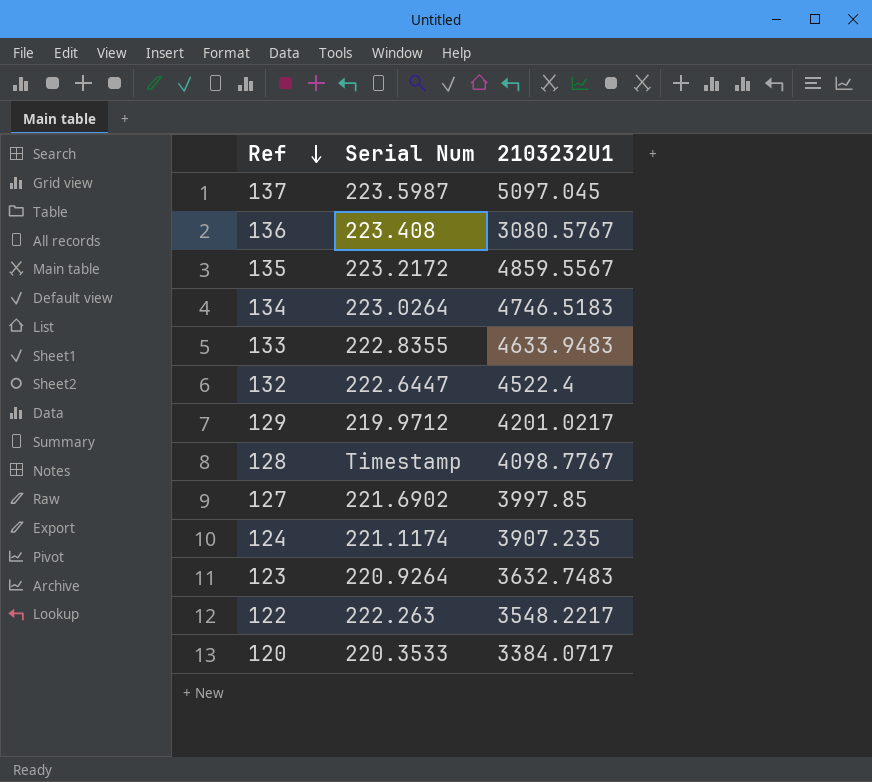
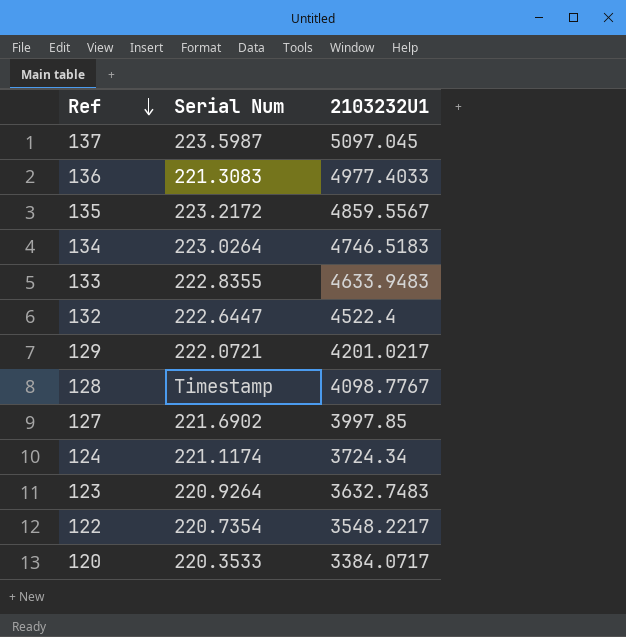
136 | Serial Num: 223.408 -> 221.3083
136 | 2103232U1: 3080.5767 -> 4977.4033
129 | Serial Num: 219.9712 -> 222.0721
124 | 2103232U1: 3907.235 -> 3724.34
122 | Serial Num: 222.263 -> 220.7354

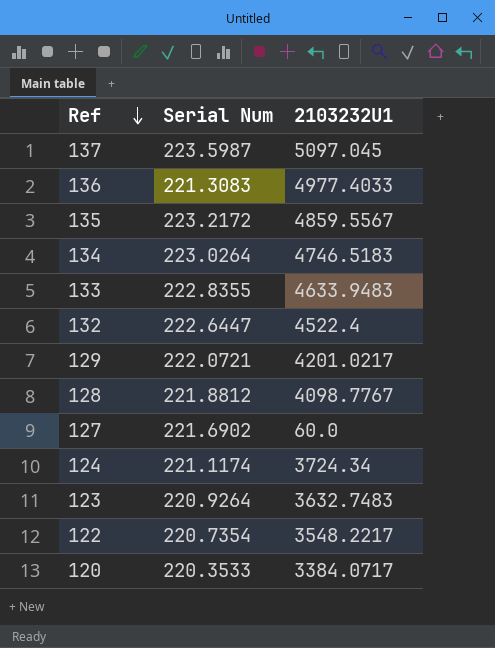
128 | Serial Num: Timestamp -> 221.8812
127 | 2103232U1: 3997.85 -> 60.0

